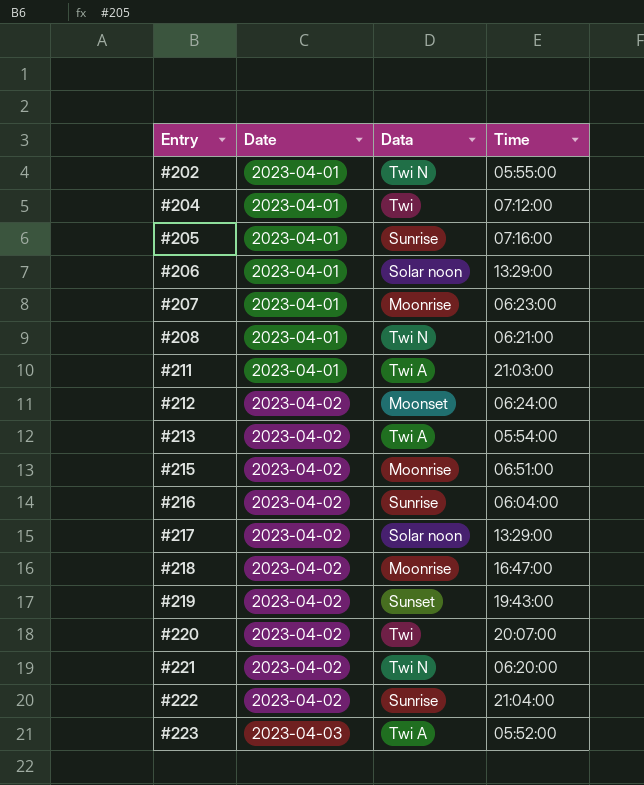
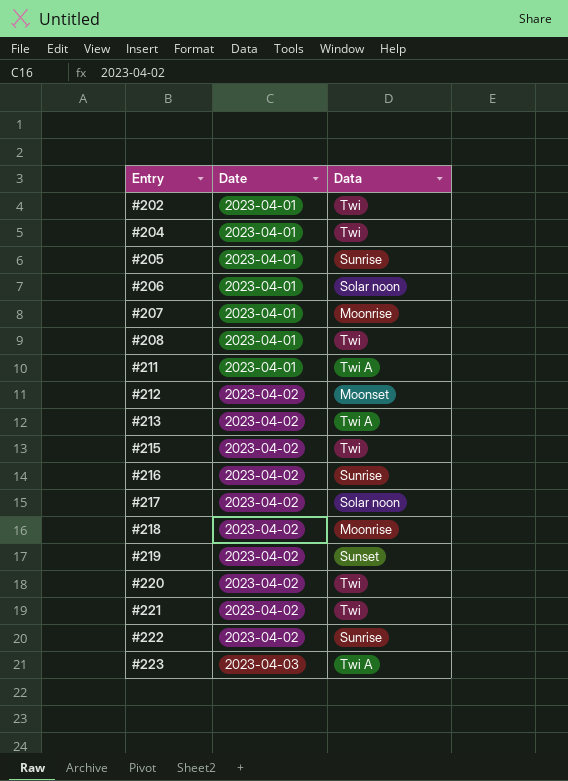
column Time | position: 4 -> none
#202 | Data: Twi N -> Twi
#208 | Data: Twi N -> Twi
#215 | Data: Moonrise -> Twi
#221 | Data: Twi N -> Twi

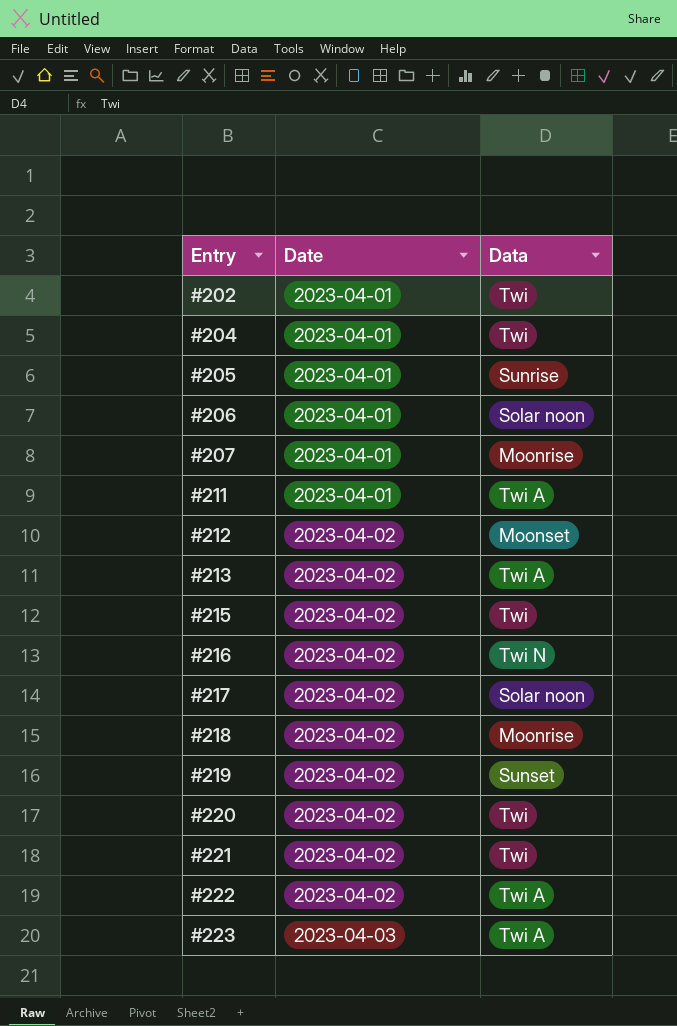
row #208: 2023-04-01 | Twi -> none
#216 | Data: Sunrise -> Twi N
#222 | Data: Sunrise -> Twi A

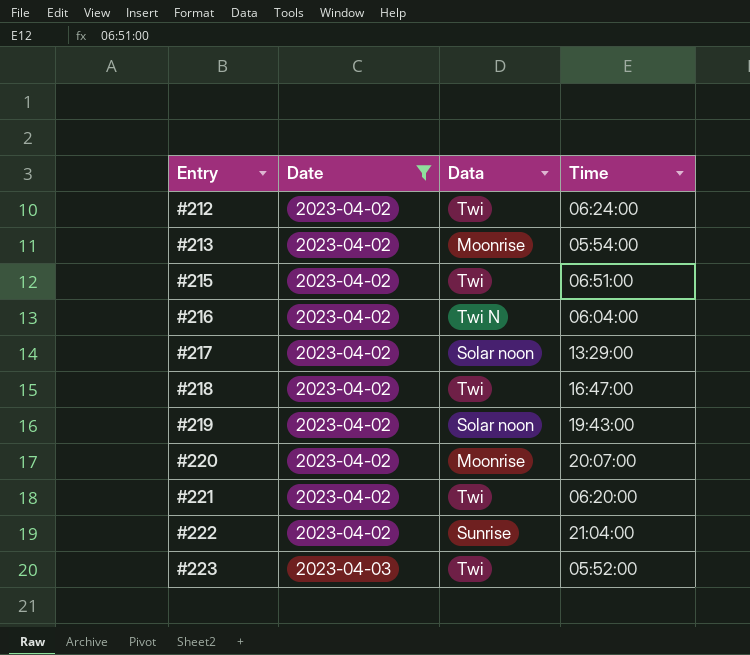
filter: none -> Date != 2023-04-01
column Time | position: none -> 4
#212 | Data: Moonset -> Twi
#213 | Data: Twi A -> Moonrise
#218 | Data: Moonrise -> Twi
#219 | Data: Sunset -> Solar noon
#220 | Data: Twi -> Moonrise
#222 | Data: Twi A -> Sunrise
#223 | Data: Twi A -> Twi

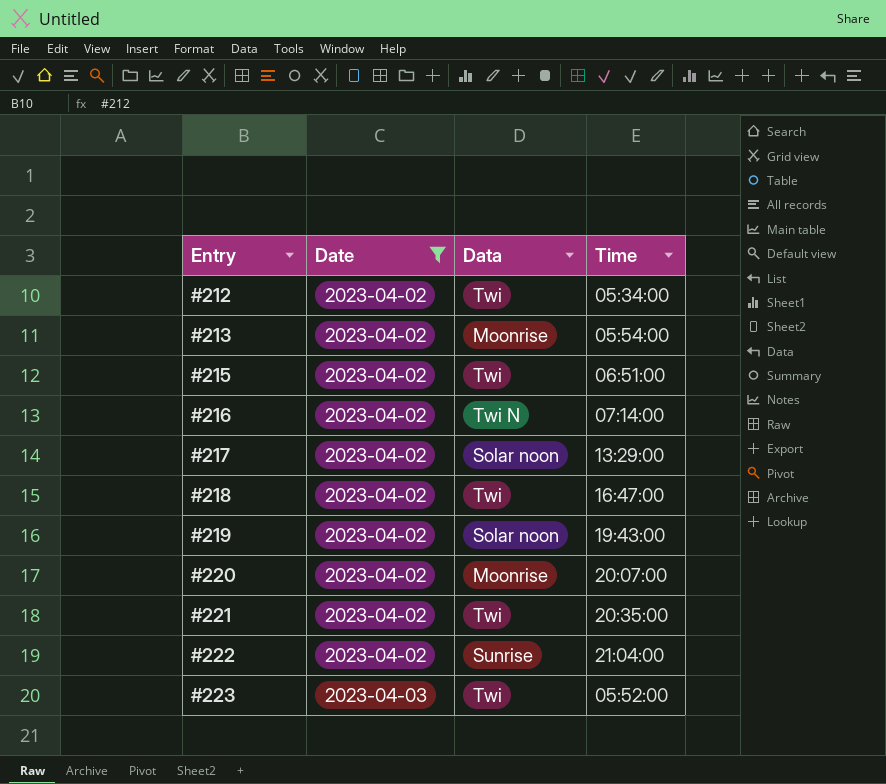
#212 | Time: 06:24:00 -> 05:34:00
#216 | Time: 06:04:00 -> 07:14:00
#221 | Time: 06:20:00 -> 20:35:00

